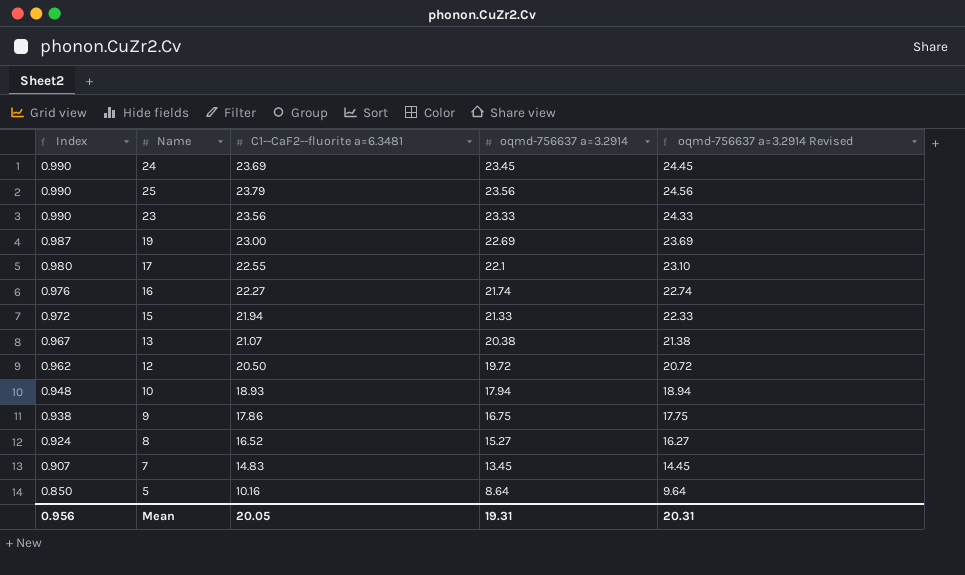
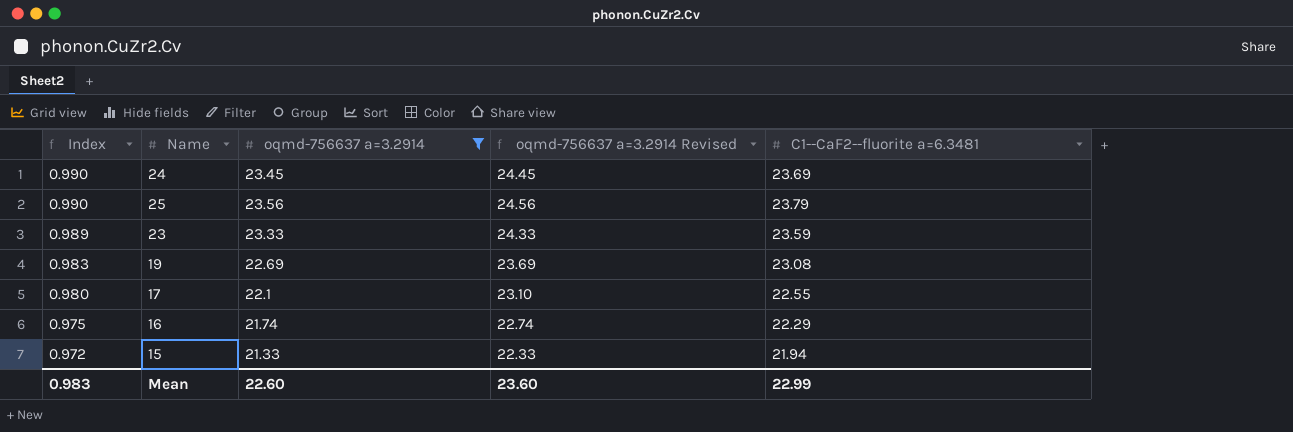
filter: none -> oqmd-756637 a=3.2914 >= 21.33
column C1--CaF2--fluorite a=6.3481 | position: 3 -> 5
23 | Index: 0.990 -> 0.989
23 | C1--CaF2--fluorite a=6.3481: 23.56 -> 23.59
19 | Index: 0.987 -> 0.983
19 | C1--CaF2--fluorite a=6.3481: 23.00 -> 23.08
16 | Index: 0.976 -> 0.975
16 | C1--CaF2--fluorite a=6.3481: 22.27 -> 22.29
Mean | Index: 0.956 -> 0.983
Mean | oqmd-756637 a=3.2914: 19.31 -> 22.60
Mean | oqmd-756637 a=3.2914 Revised: 20.31 -> 23.60
Mean | C1--CaF2--fluorite a=6.3481: 20.05 -> 22.99

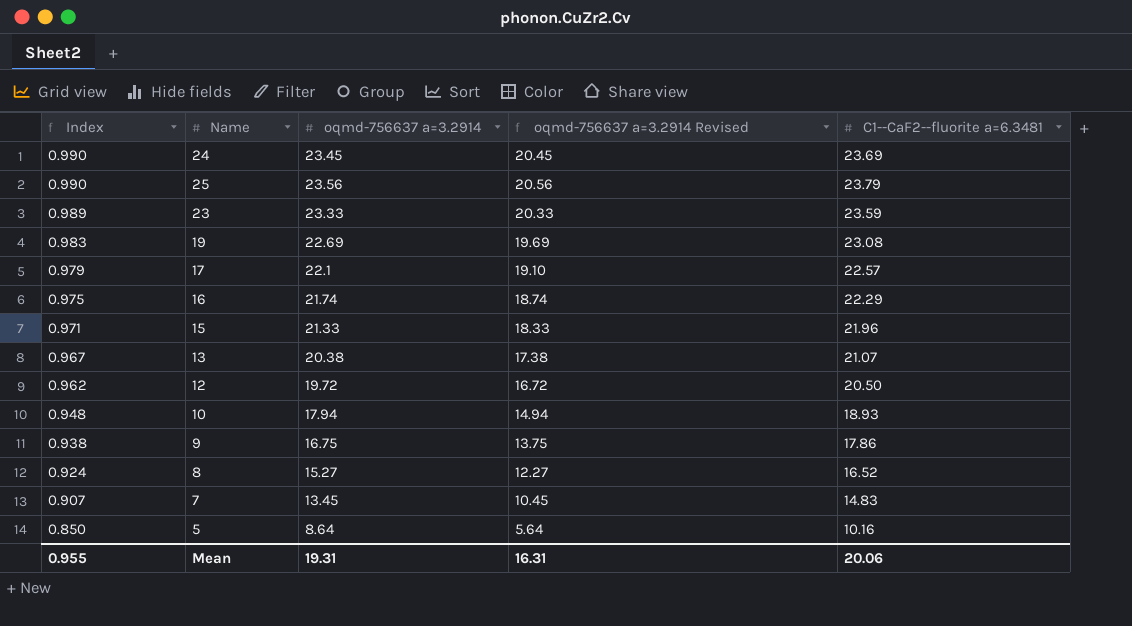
filter: oqmd-756637 a=3.2914 >= 21.33 -> none
column oqmd-756637 a=3.2914 Revised | formula: [oqmd-756637 a=3.2914] + 1 -> [oqmd-756637 a=3.2914] - 3
17 | Index: 0.980 -> 0.979
17 | C1--CaF2--fluorite a=6.3481: 22.55 -> 22.57
15 | Index: 0.972 -> 0.971
15 | C1--CaF2--fluorite a=6.3481: 21.94 -> 21.96
Mean | Index: 0.983 -> 0.955
Mean | oqmd-756637 a=3.2914: 22.60 -> 19.31
Mean | oqmd-756637 a=3.2914 Revised: 23.60 -> 16.31
Mean | C1--CaF2--fluorite a=6.3481: 22.99 -> 20.06

